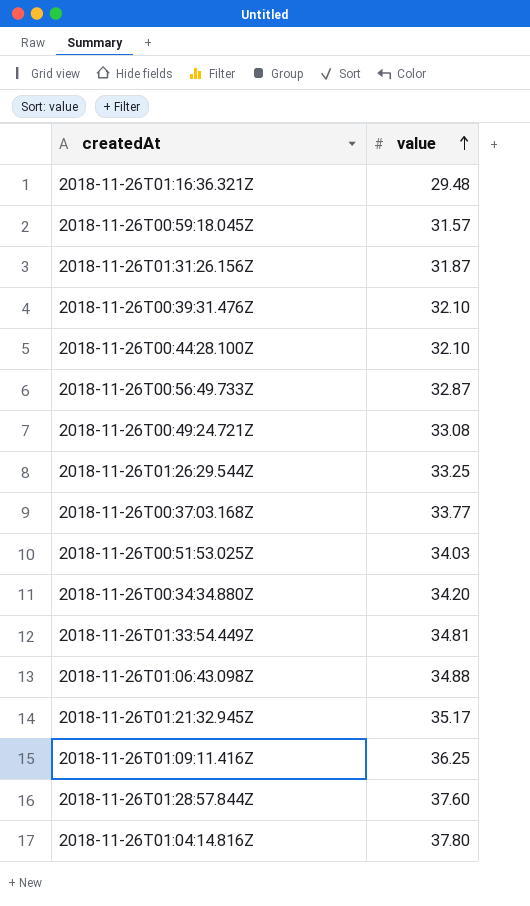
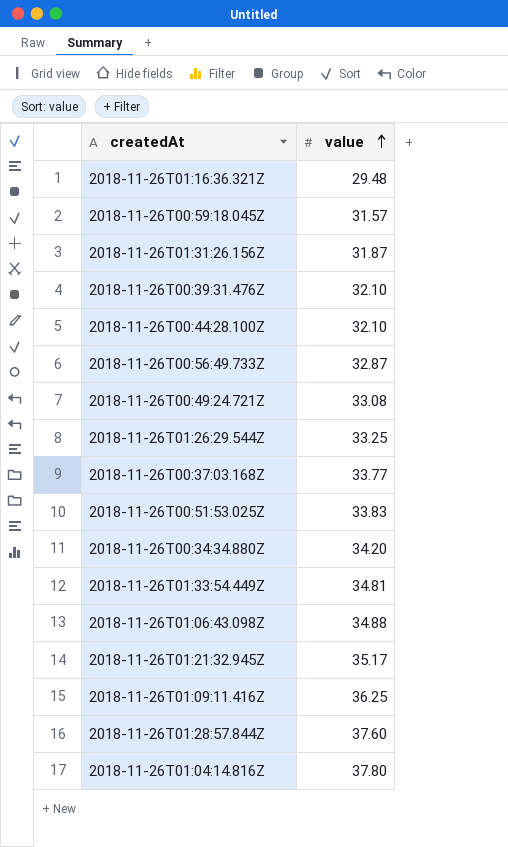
2018-11-26T00:51:53.025Z | value: 34.03 -> 33.83

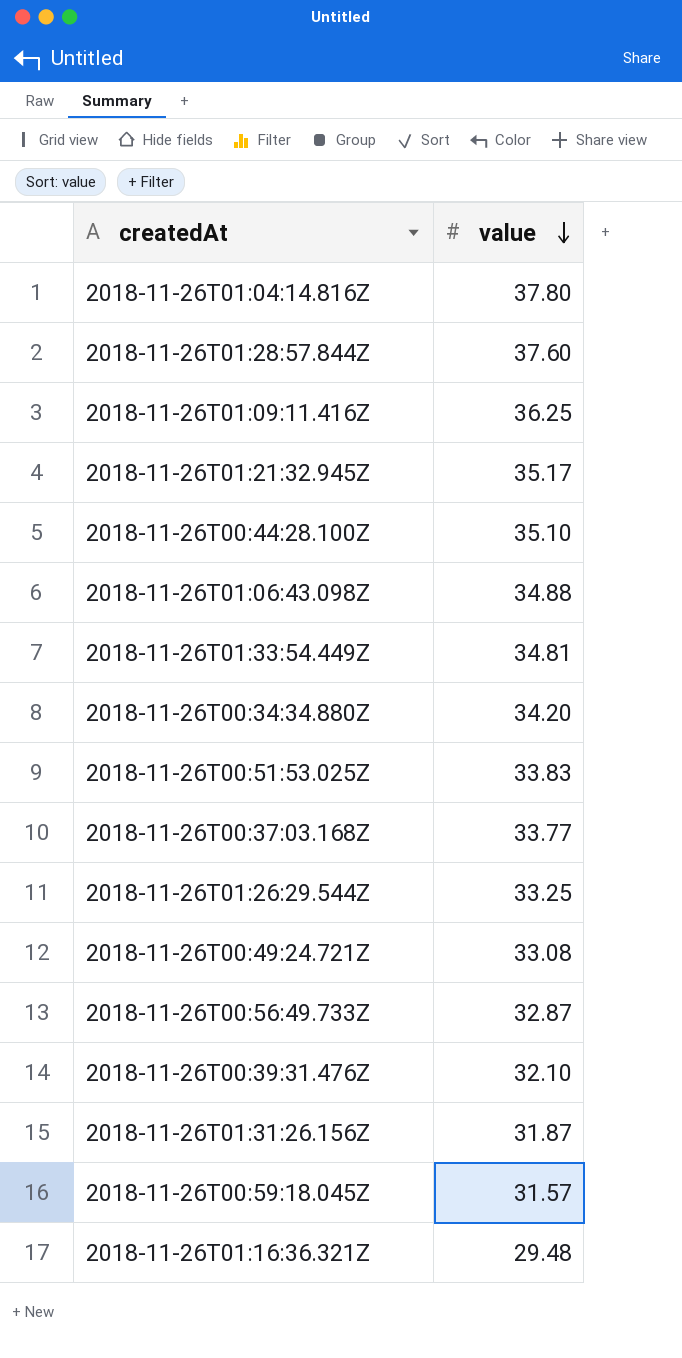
row order: value ascending -> value descending
2018-11-26T00:44:28.100Z | value: 32.10 -> 35.10

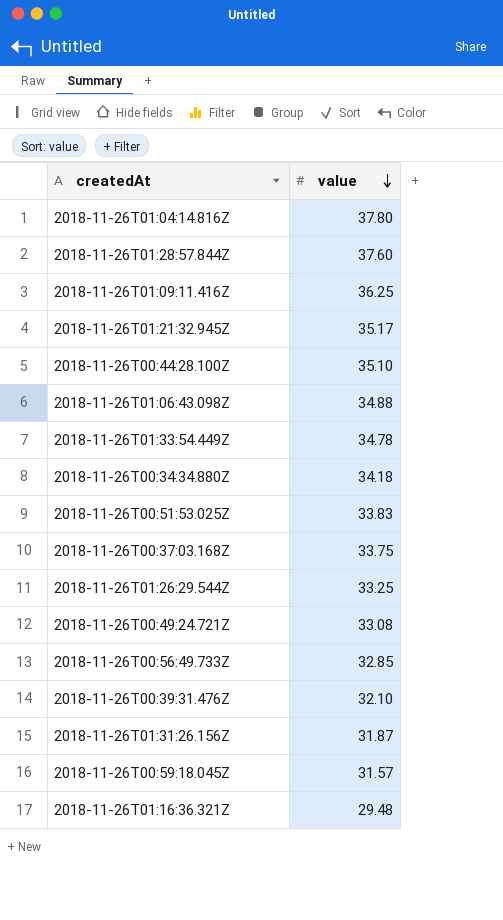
2018-11-26T01:33:54.449Z | value: 34.81 -> 34.78
2018-11-26T00:34:34.880Z | value: 34.20 -> 34.18
2018-11-26T00:37:03.168Z | value: 33.77 -> 33.75
2018-11-26T00:56:49.733Z | value: 32.87 -> 32.85

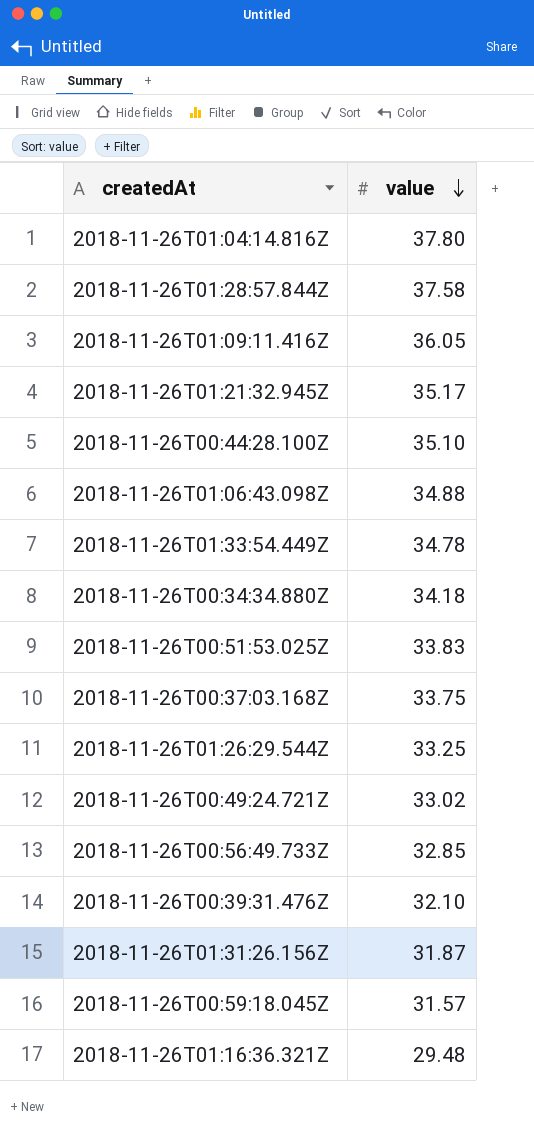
2018-11-26T01:28:57.844Z | value: 37.60 -> 37.58
2018-11-26T01:09:11.416Z | value: 36.25 -> 36.05
2018-11-26T00:49:24.721Z | value: 33.08 -> 33.02

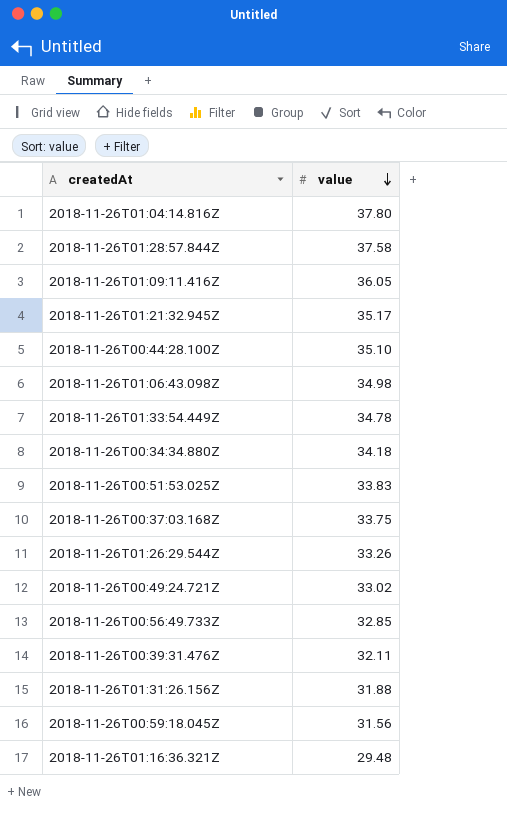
2018-11-26T01:06:43.098Z | value: 34.88 -> 34.98
2018-11-26T01:26:29.544Z | value: 33.25 -> 33.26
2018-11-26T00:39:31.476Z | value: 32.10 -> 32.11
2018-11-26T01:31:26.156Z | value: 31.87 -> 31.88
2018-11-26T00:59:18.045Z | value: 31.57 -> 31.56

